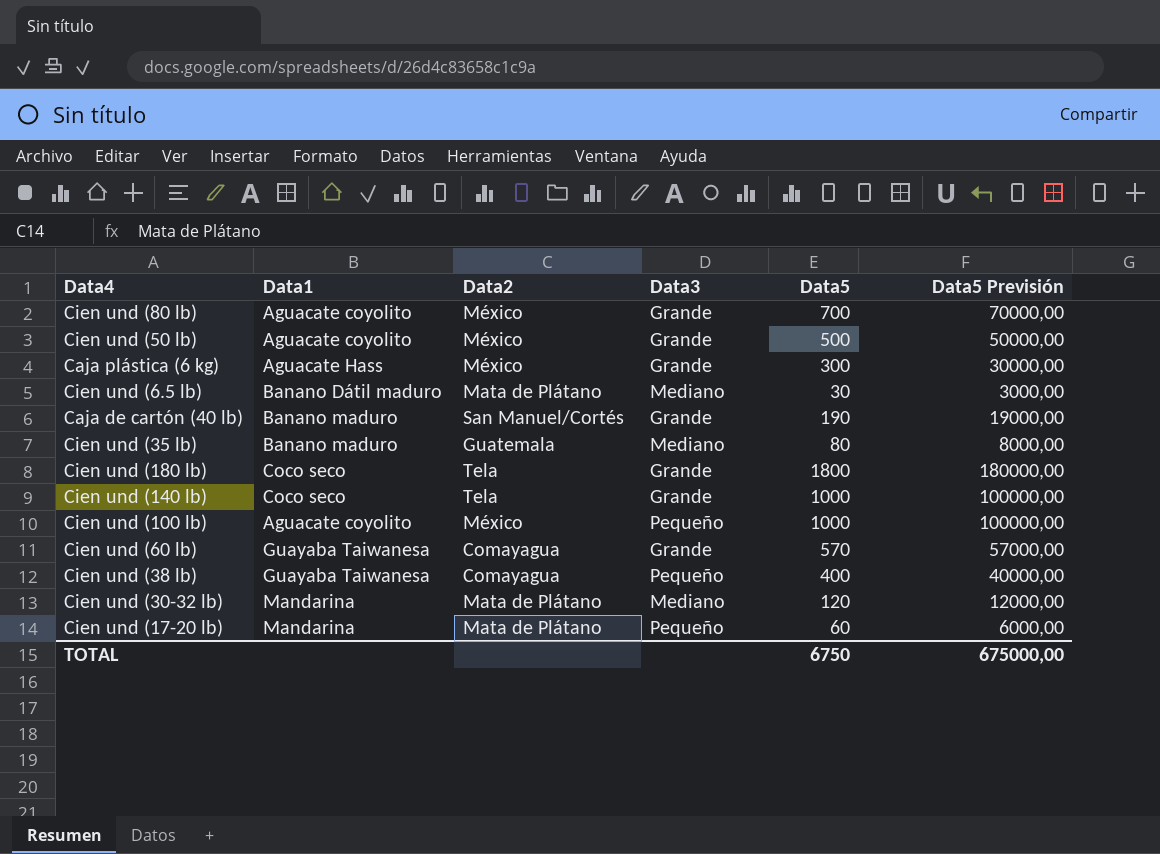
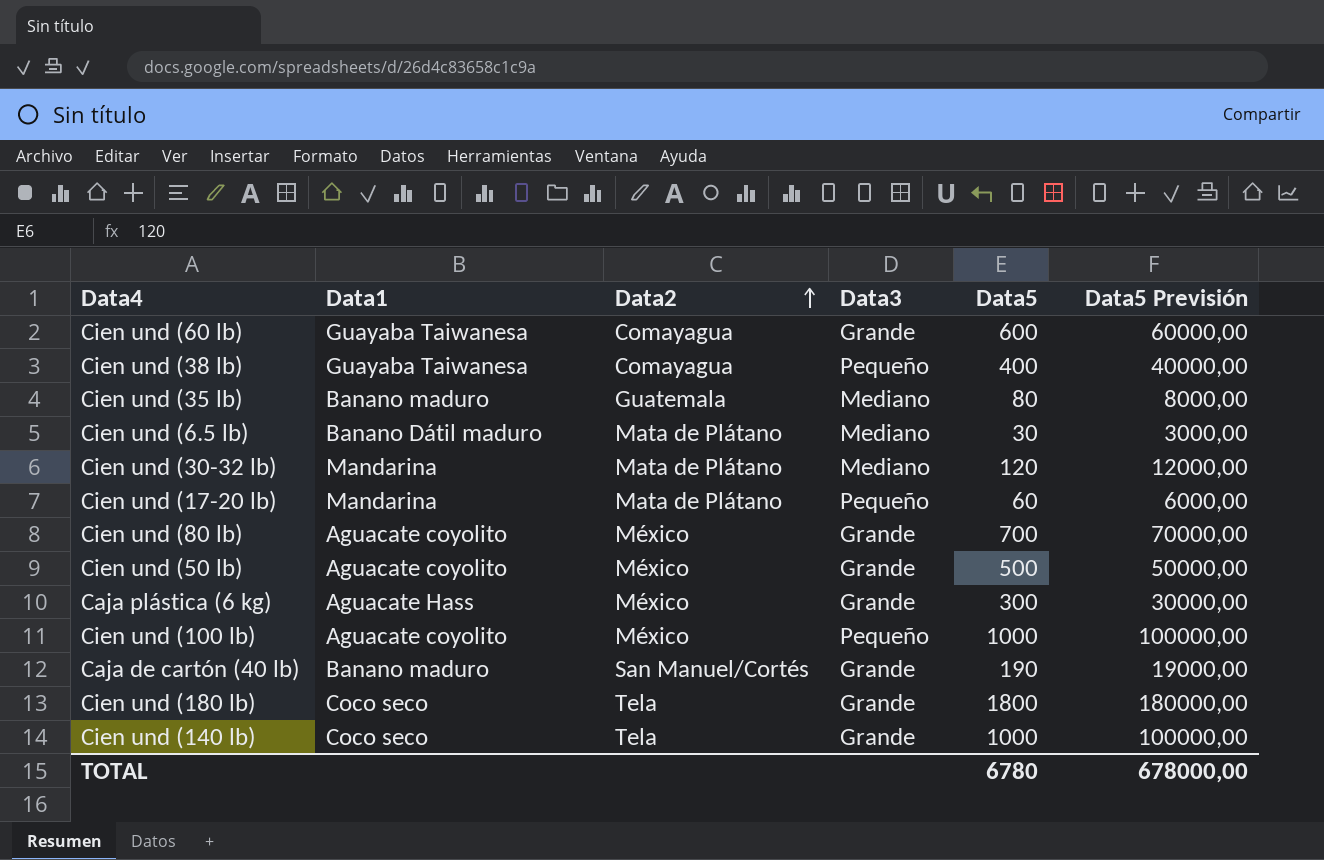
row order: none -> Data2 ascending
Cien und (60 lb) | Data5: 570 -> 600
Cien und (60 lb) | Data5 Previsión: 57000,00 -> 60000,00
TOTAL | Data5: 6750 -> 6780
TOTAL | Data5 Previsión: 675000,00 -> 678000,00

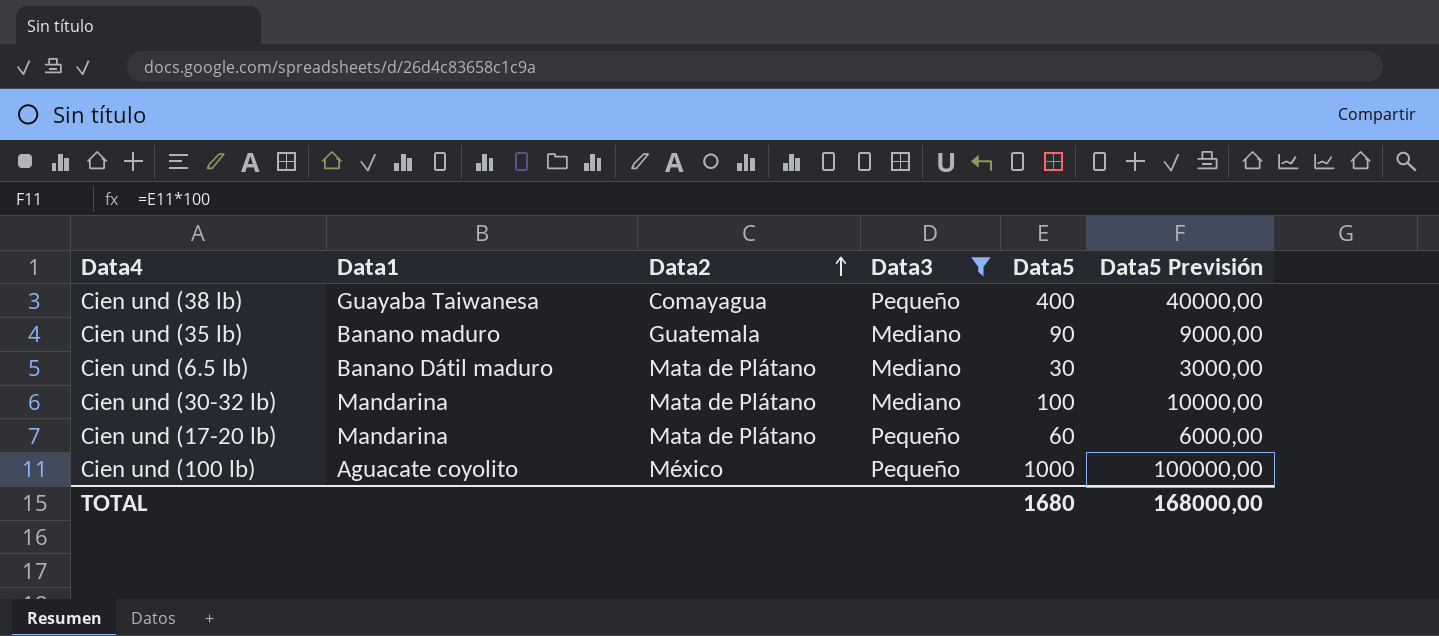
filter: none -> Data3 != Grande
Cien und (35 lb) | Data5: 80 -> 90
Cien und (35 lb) | Data5 Previsión: 8000,00 -> 9000,00
Cien und (30-32 lb) | Data5: 120 -> 100
Cien und (30-32 lb) | Data5 Previsión: 12000,00 -> 10000,00
TOTAL | Data5: 6780 -> 1680
TOTAL | Data5 Previsión: 678000,00 -> 168000,00

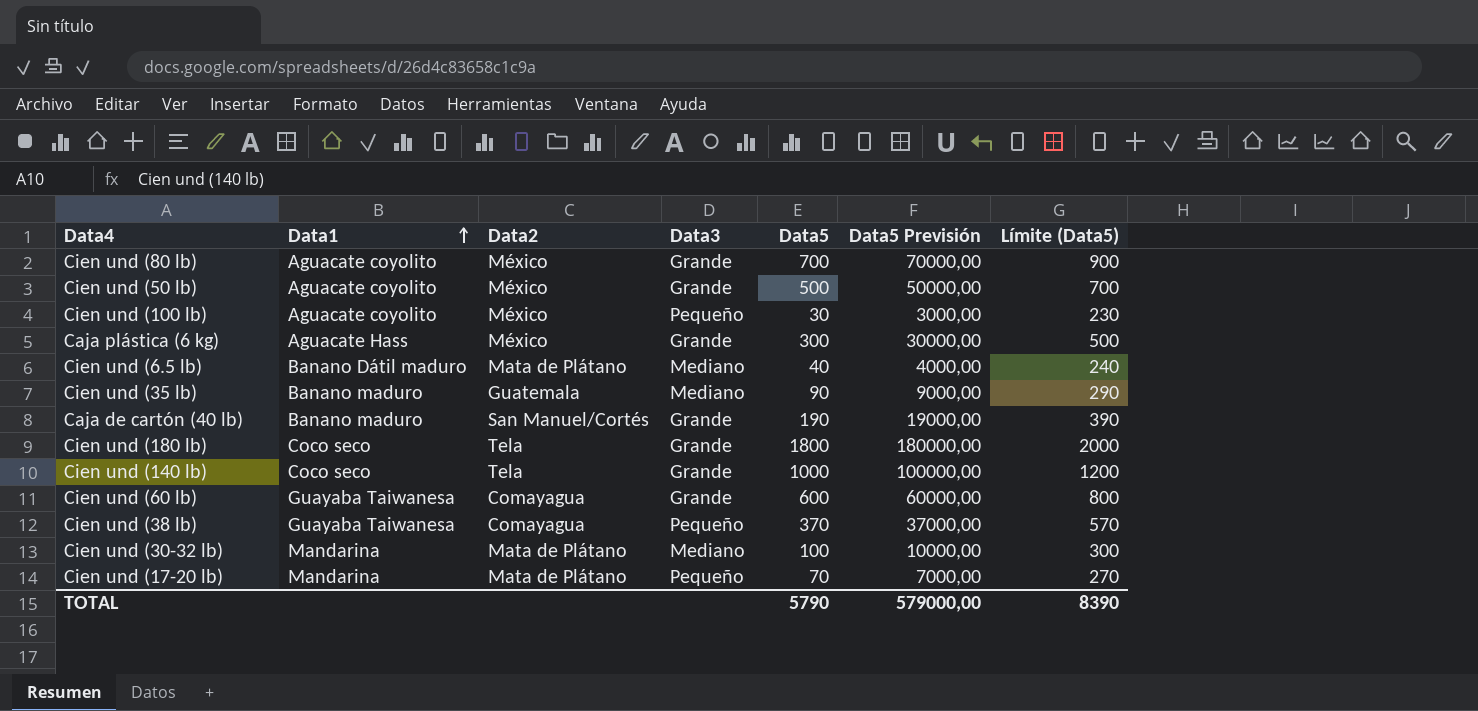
filter: Data3 != Grande -> none
row order: Data2 ascending -> Data1 ascending
column Límite (Data5) | formula: none -> [Data5] + 200
Cien und (100 lb) | Data5: 1000 -> 30
Cien und (100 lb) | Data5 Previsión: 100000,00 -> 3000,00
Cien und (6.5 lb) | Data5: 30 -> 40
Cien und (6.5 lb) | Data5 Previsión: 3000,00 -> 4000,00
Cien und (38 lb) | Data5: 400 -> 370
Cien und (38 lb) | Data5 Previsión: 40000,00 -> 37000,00
Cien und (17-20 lb) | Data5: 60 -> 70
Cien und (17-20 lb) | Data5 Previsión: 6000,00 -> 7000,00
TOTAL | Data5: 1680 -> 5790
TOTAL | Data5 Previsión: 168000,00 -> 579000,00

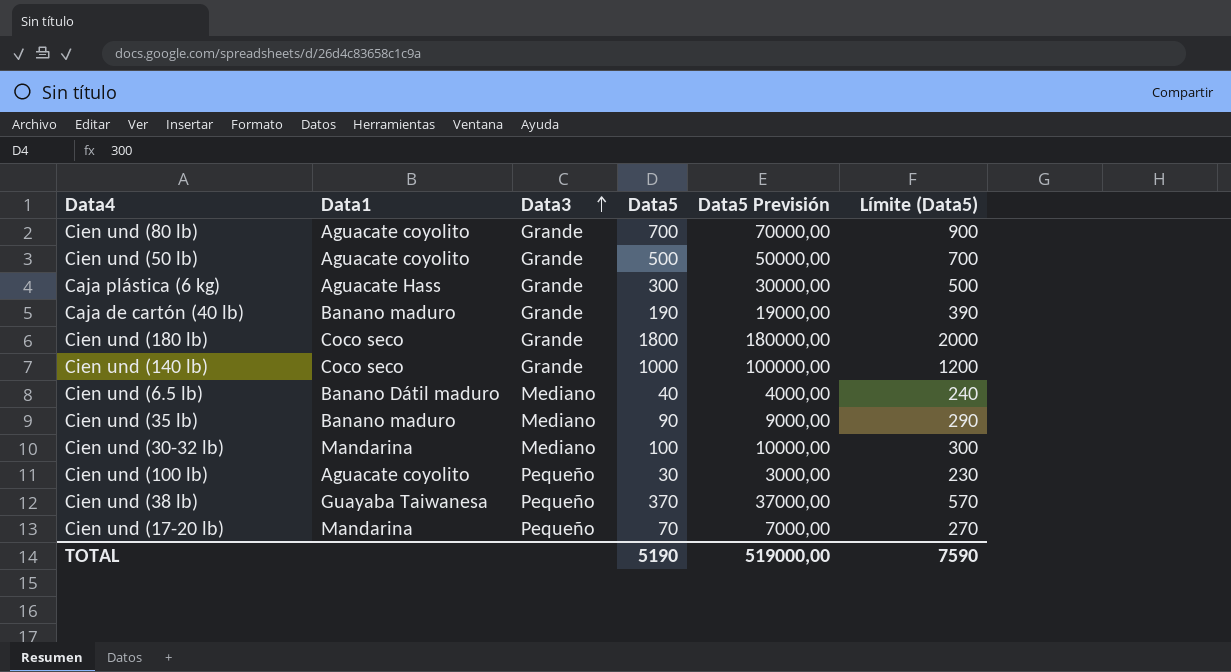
row order: Data1 ascending -> Data3 ascending
column Data2 | position: 3 -> none
row Cien und (60 lb): Guayaba Taiwanesa | Comayagua | Grande | 600 | 60000,00 | 800 -> none
TOTAL | Data5: 5790 -> 5190
TOTAL | Data5 Previsión: 579000,00 -> 519000,00
TOTAL | Límite (Data5): 8390 -> 7590

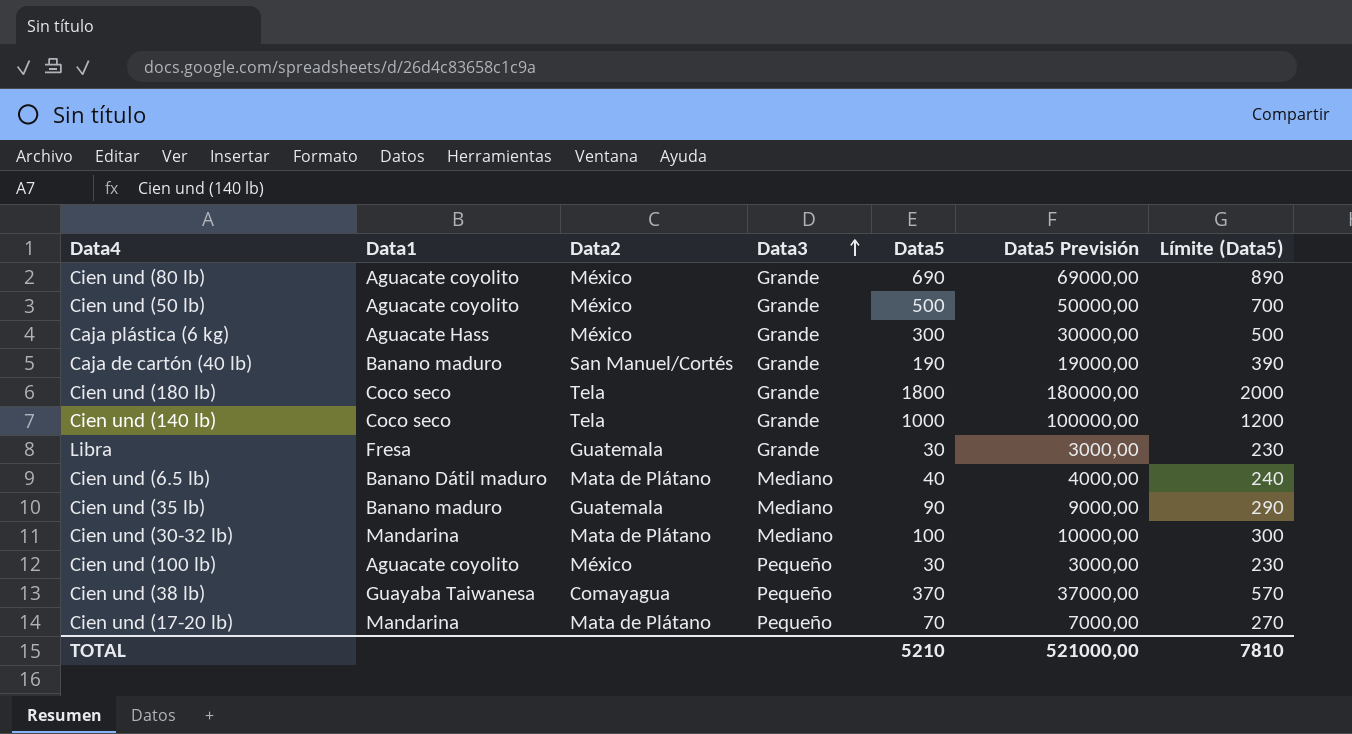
column Data2 | position: none -> 3
Cien und (80 lb) | Data5: 700 -> 690
Cien und (80 lb) | Data5 Previsión: 70000,00 -> 69000,00
Cien und (80 lb) | Límite (Data5): 900 -> 890
row Libra: none -> Fresa | Guatemala | Grande | 30 | 3000,00 | 230
TOTAL | Data5: 5190 -> 5210
TOTAL | Data5 Previsión: 519000,00 -> 521000,00
TOTAL | Límite (Data5): 7590 -> 7810

